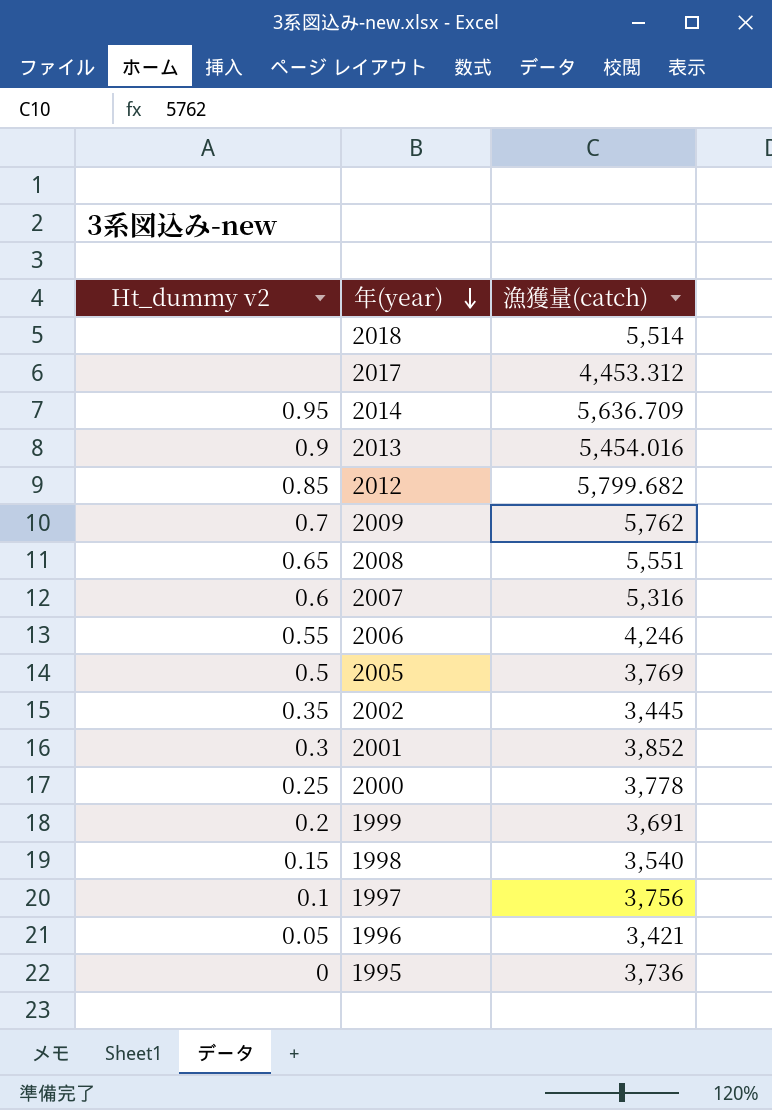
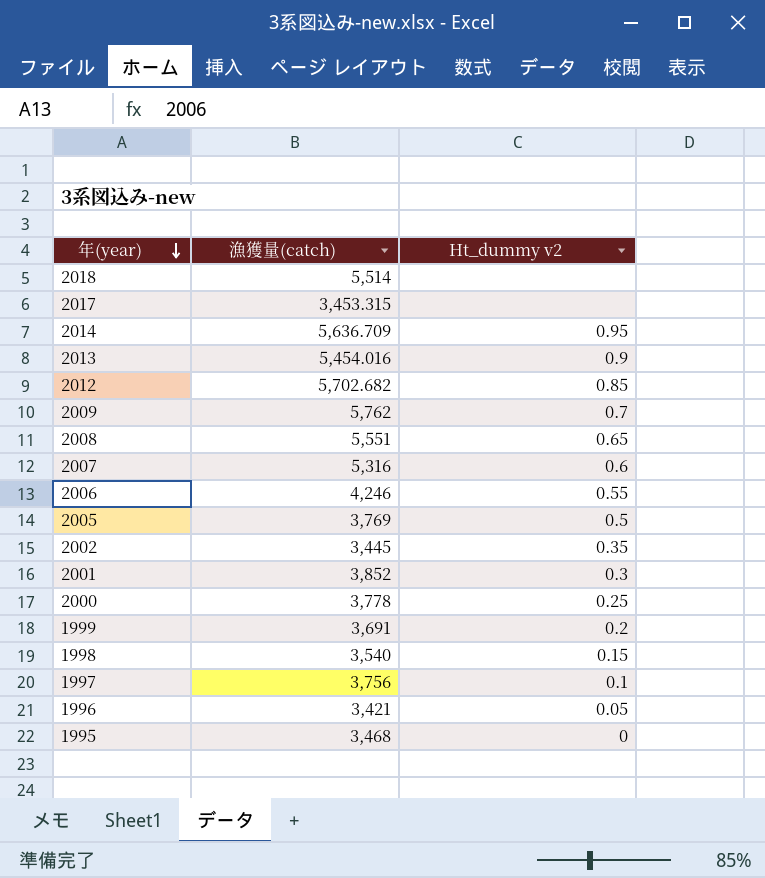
column Ht_dummy v2 | position: 1 -> 3
2017 | 漁獲量(catch): 4,453.312 -> 3,453.315
2012 | 漁獲量(catch): 5,799.682 -> 5,702.682
1995 | 漁獲量(catch): 3,736 -> 3,468

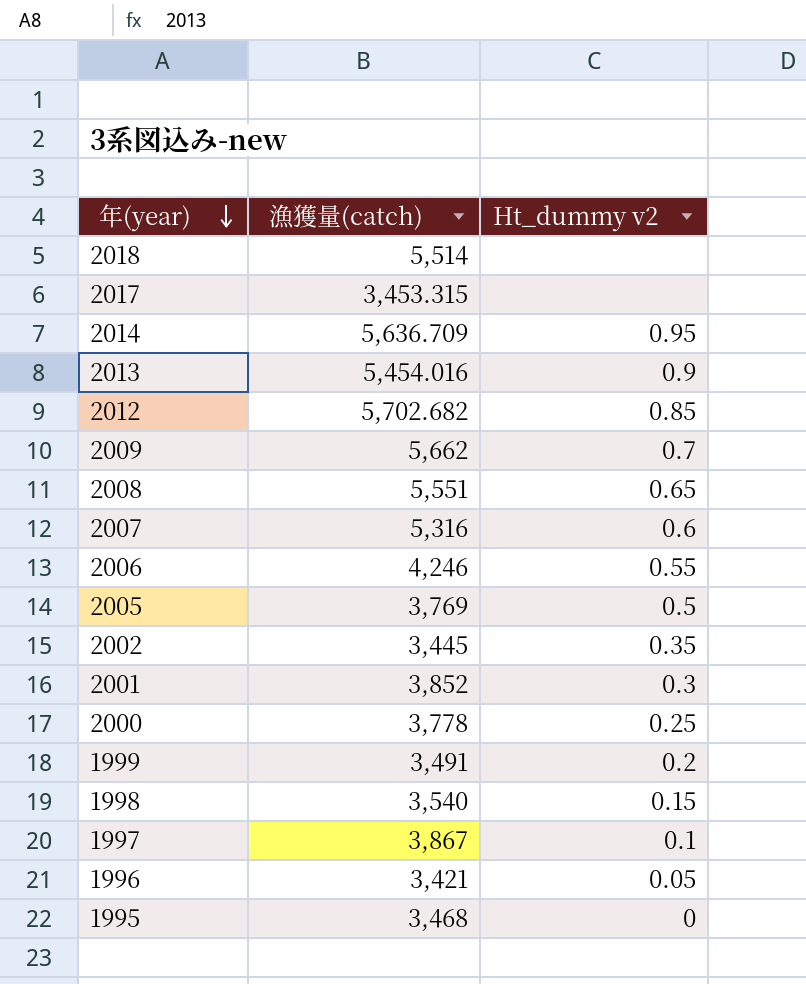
2009 | 漁獲量(catch): 5,762 -> 5,662
1999 | 漁獲量(catch): 3,691 -> 3,491
1997 | 漁獲量(catch): 3,756 -> 3,867

